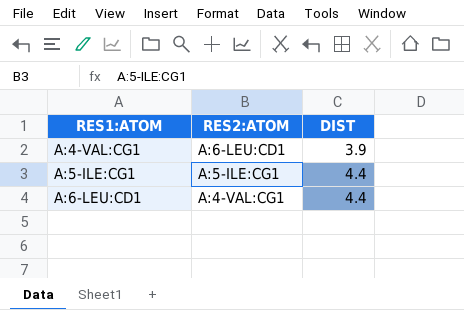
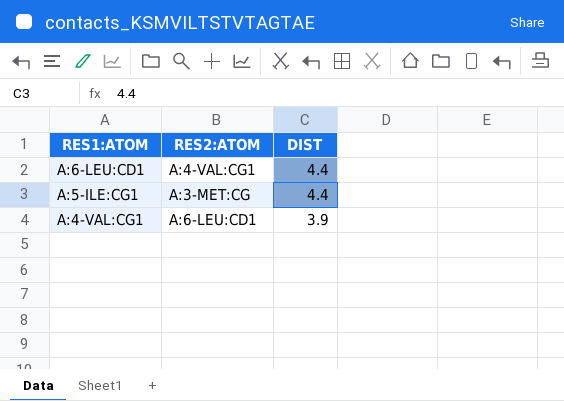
row order: RES1:ATOM ascending -> RES1:ATOM descending
A:5-ILE:CG1 | RES2:ATOM: A:5-ILE:CG1 -> A:3-MET:CG

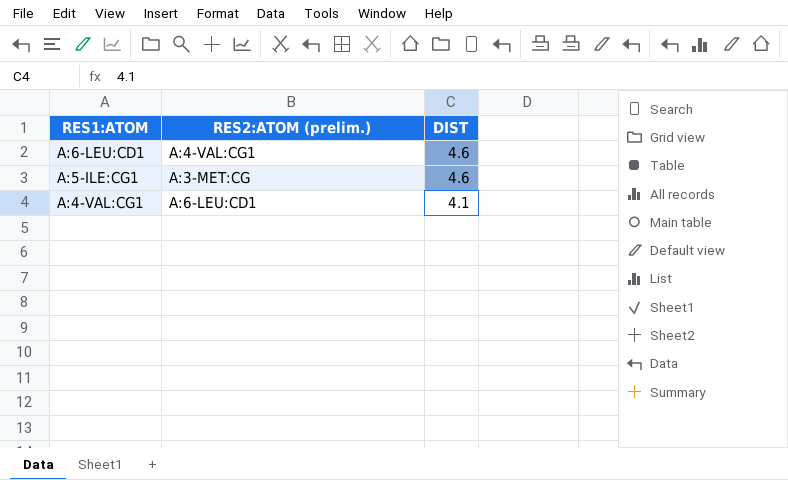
column name: RES2:ATOM -> RES2:ATOM (prelim.)
A:6-LEU:CD1 | DIST: 4.4 -> 4.6
A:5-ILE:CG1 | DIST: 4.4 -> 4.6
A:4-VAL:CG1 | DIST: 3.9 -> 4.1

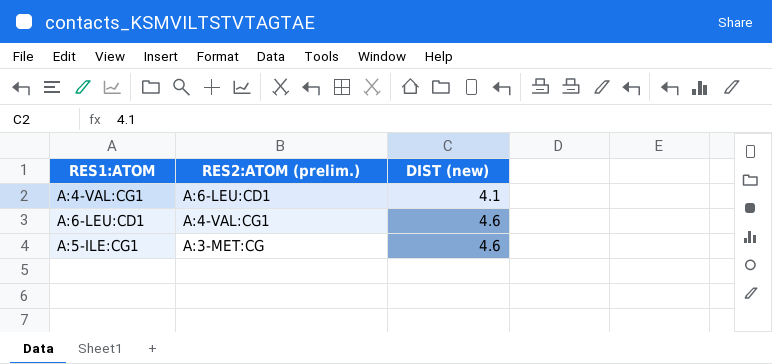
row order: RES1:ATOM descending -> RES2:ATOM (prelim.) descending
column name: DIST -> DIST (new)

